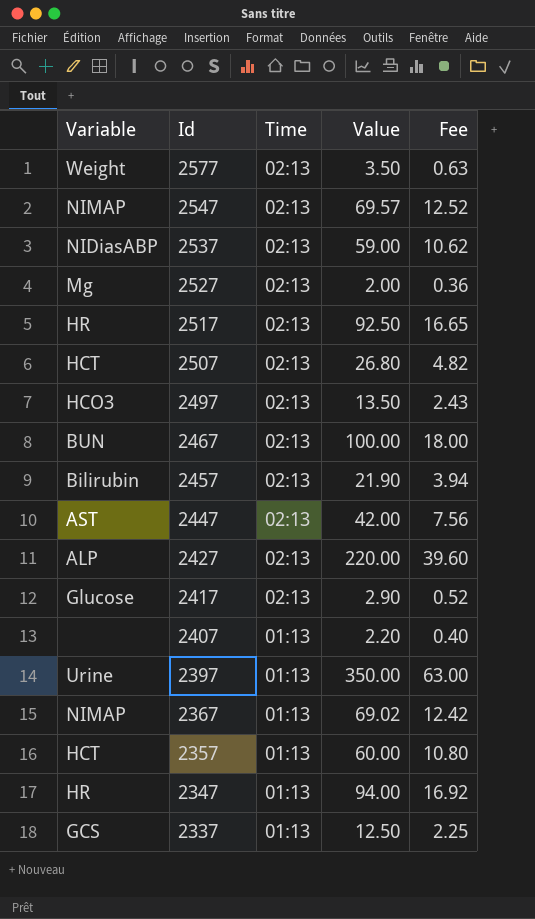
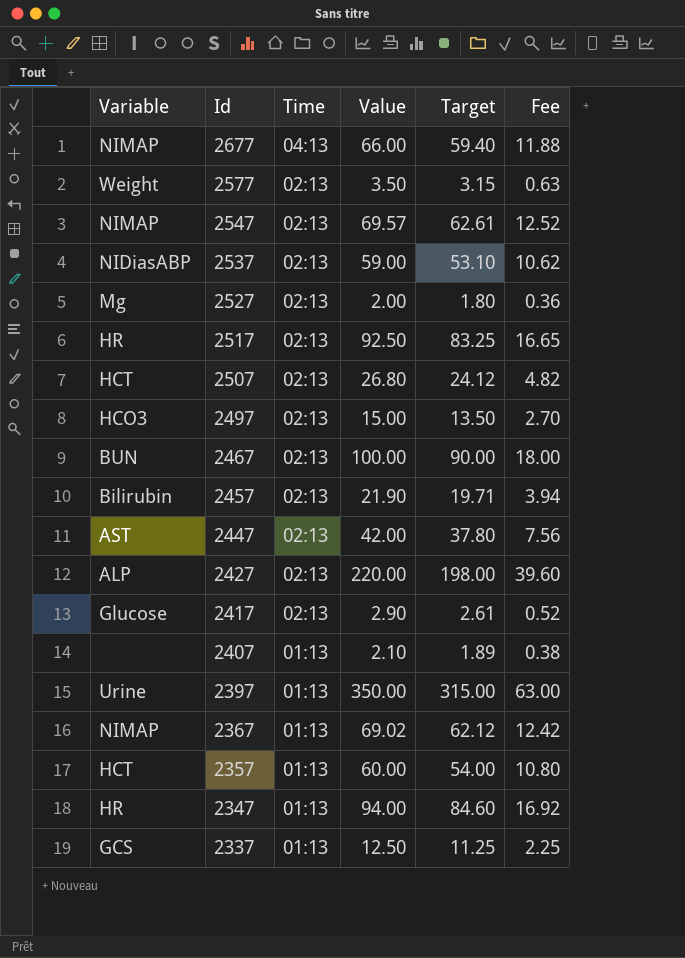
column Target | formula: none -> [Value] * 0.9
row 2677: none -> NIMAP | 04:13 | 66.00 | 59.40 | 11.88
2497 | Value: 13.50 -> 15.00
2497 | Fee: 2.43 -> 2.70
2407 | Value: 2.20 -> 2.10
2407 | Fee: 0.40 -> 0.38

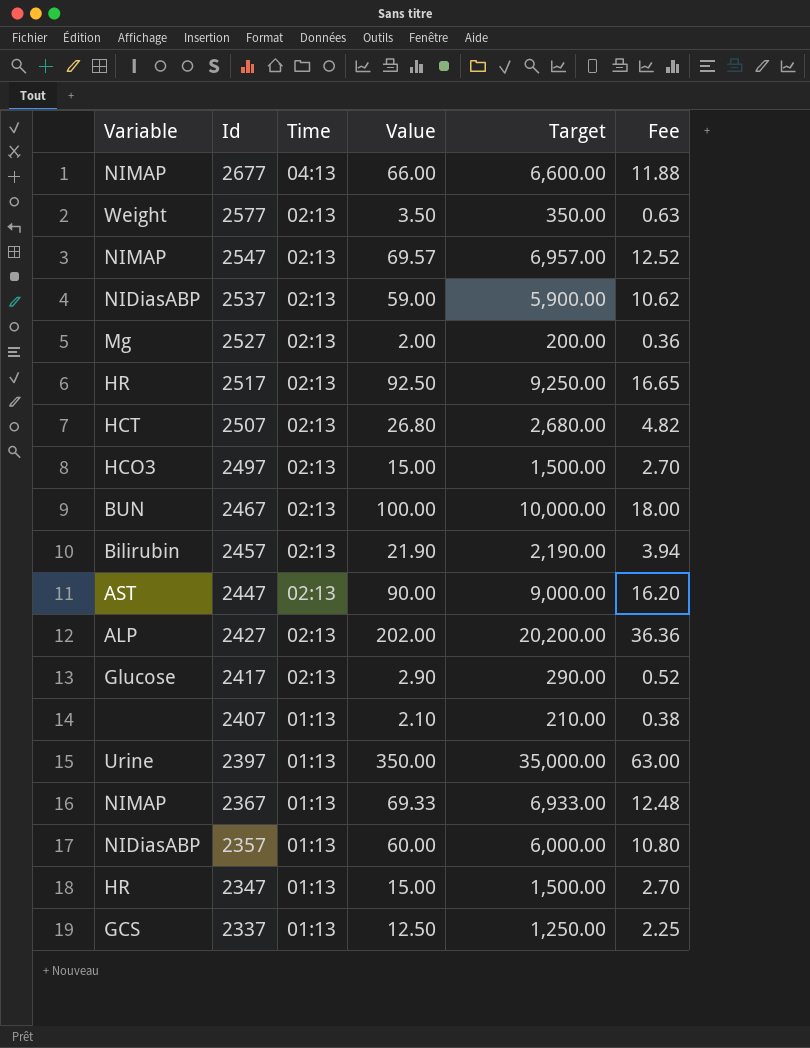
column Target | formula: [Value] * 0.9 -> [Value] * 100
2447 | Value: 42.00 -> 90.00
2447 | Fee: 7.56 -> 16.20
2427 | Value: 220.00 -> 202.00
2427 | Fee: 39.60 -> 36.36
2367 | Value: 69.02 -> 69.33
2367 | Fee: 12.42 -> 12.48
2357 | Variable: HCT -> NIDiasABP
2347 | Value: 94.00 -> 15.00
2347 | Fee: 16.92 -> 2.70

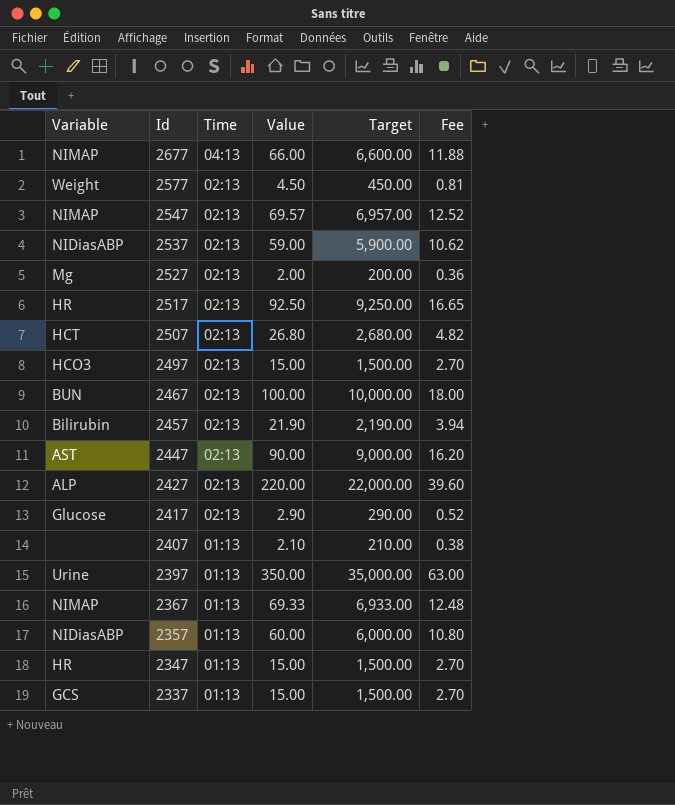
2577 | Value: 3.50 -> 4.50
2577 | Target: 350.00 -> 450.00
2577 | Fee: 0.63 -> 0.81
2427 | Value: 202.00 -> 220.00
2427 | Target: 20,200.00 -> 22,000.00
2427 | Fee: 36.36 -> 39.60
2337 | Value: 12.50 -> 15.00
2337 | Target: 1,250.00 -> 1,500.00
2337 | Fee: 2.25 -> 2.70

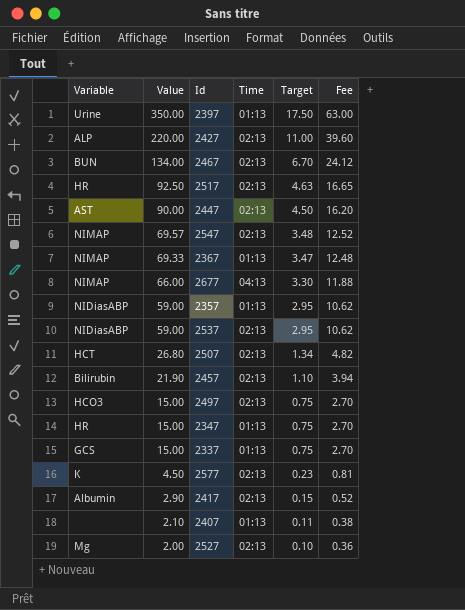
row order: Id descending -> Value descending
column Value | position: 4 -> 2
column Target | formula: [Value] * 100 -> [Value] * 0.05
2467 | Value: 100.00 -> 134.00
2467 | Fee: 18.00 -> 24.12
2357 | Value: 60.00 -> 59.00
2357 | Fee: 10.80 -> 10.62
2577 | Variable: Weight -> K
2417 | Variable: Glucose -> Albumin

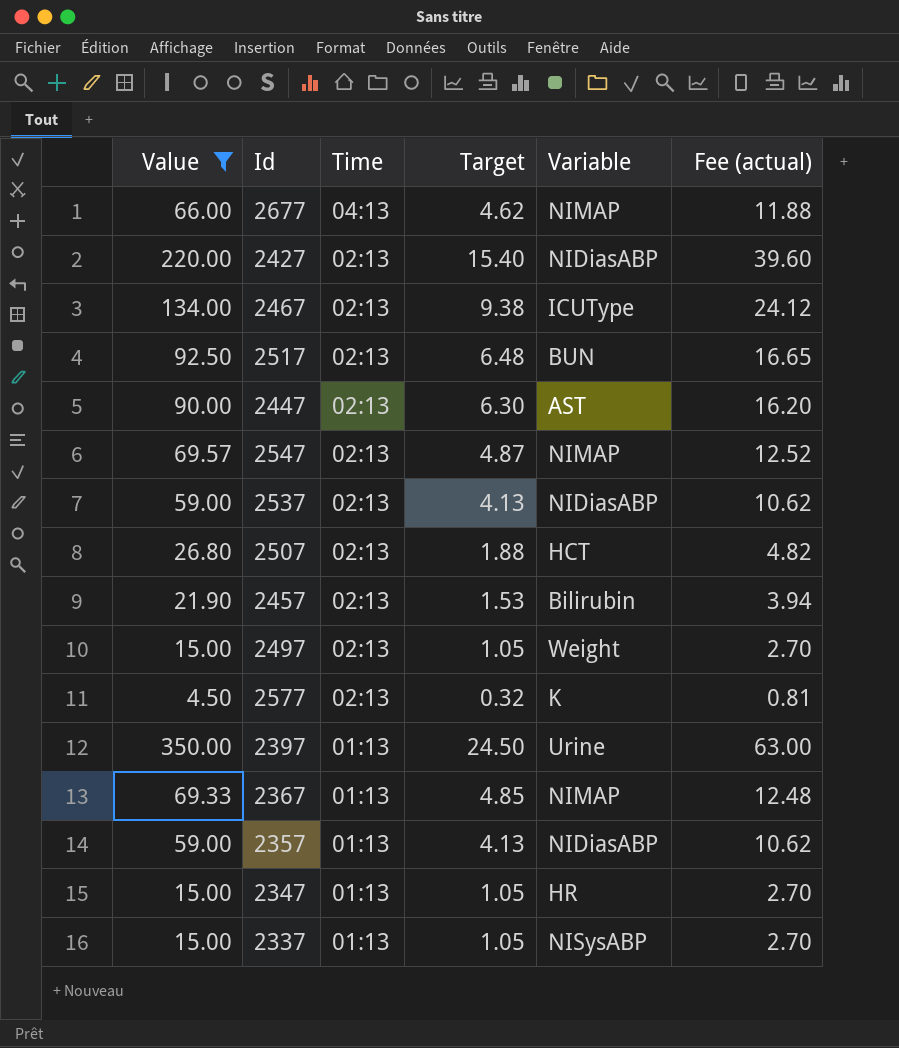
filter: none -> Value >= 4.50
row order: Value descending -> Time descending
column Target | formula: [Value] * 0.05 -> [Value] * 0.07
column Variable | position: 1 -> 5
column name: Fee -> Fee (actual)
2427 | Variable: ALP -> NIDiasABP
2467 | Variable: BUN -> ICUType
2517 | Variable: HR -> BUN
2497 | Variable: HCO3 -> Weight
2337 | Variable: GCS -> NISysABP

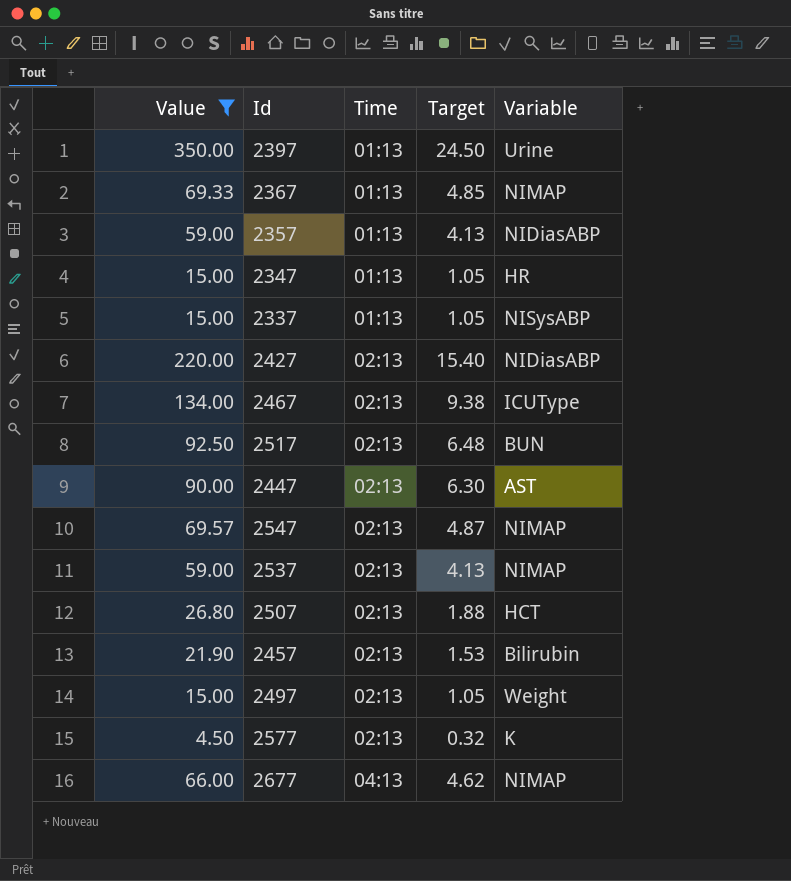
row order: Time descending -> Time ascending
column Fee (actual) | formula: [Value] * 0.18 -> none
2537 | Variable: NIDiasABP -> NIMAP

